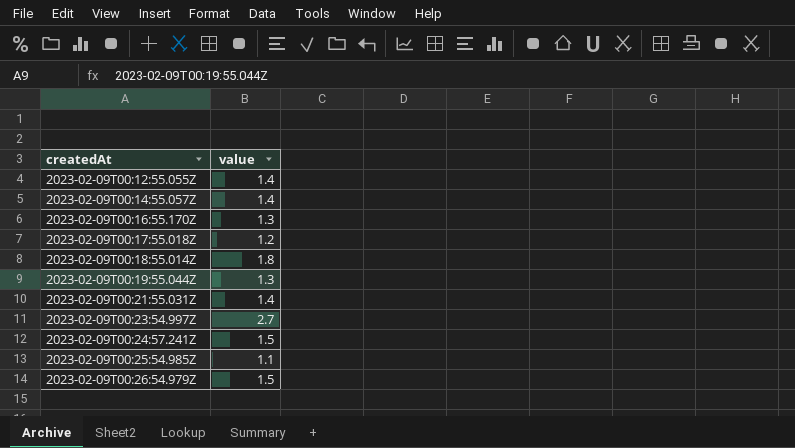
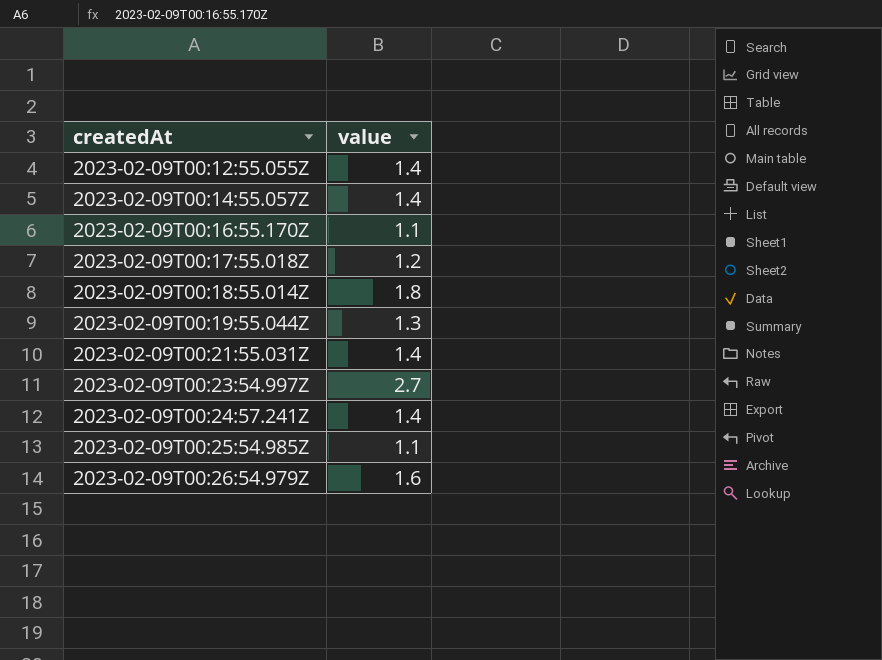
2023-02-09T00:16:55.170Z | value: 1.3 -> 1.1
2023-02-09T00:24:57.241Z | value: 1.5 -> 1.4
2023-02-09T00:26:54.979Z | value: 1.5 -> 1.6

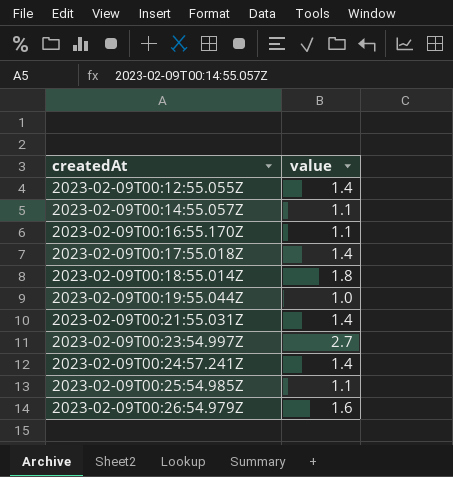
2023-02-09T00:14:55.057Z | value: 1.4 -> 1.1
2023-02-09T00:17:55.018Z | value: 1.2 -> 1.4
2023-02-09T00:19:55.044Z | value: 1.3 -> 1.0

